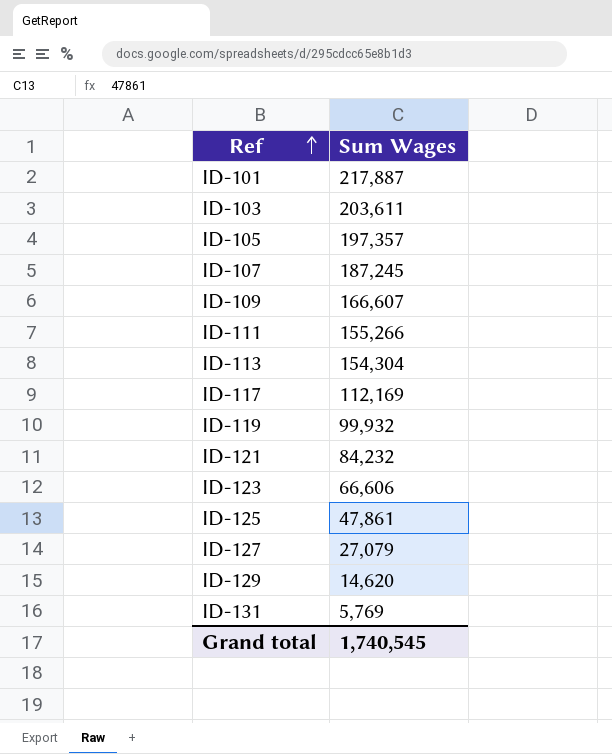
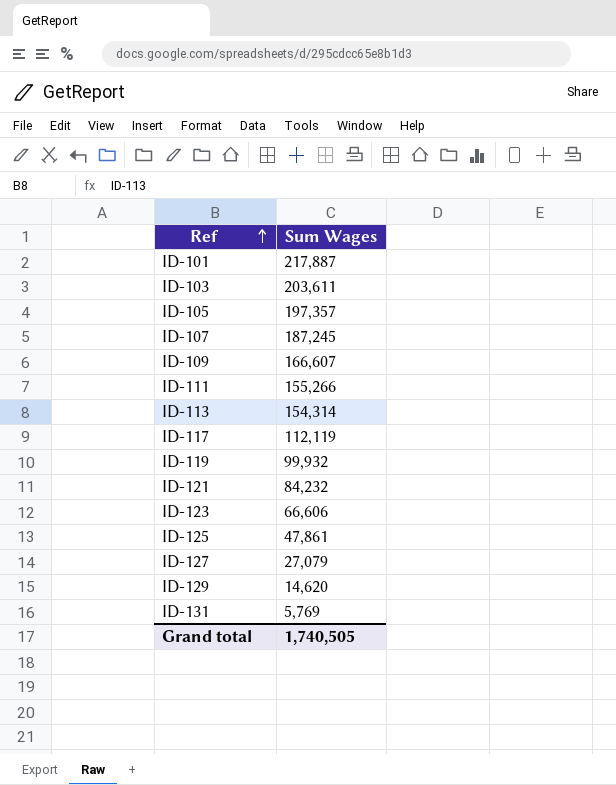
ID-113 | Sum Wages: 154,304 -> 154,314
ID-117 | Sum Wages: 112,169 -> 112,119
Grand total | Sum Wages: 1,740,545 -> 1,740,505

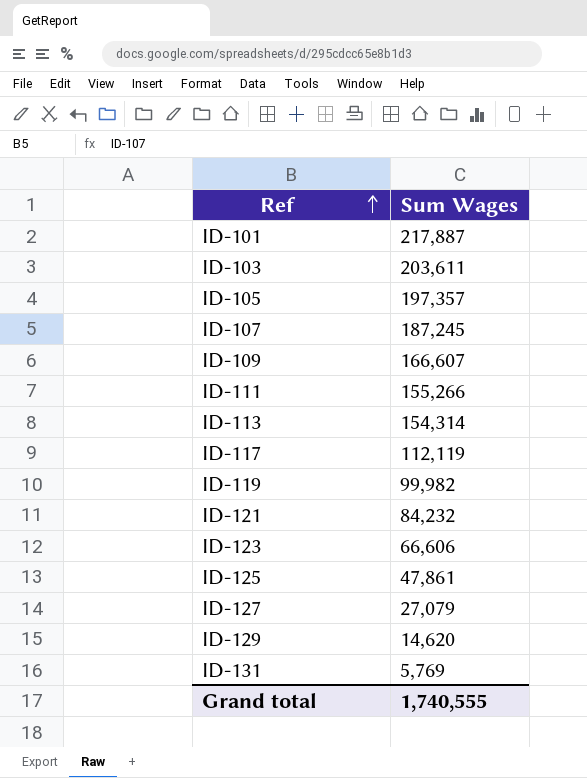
ID-119 | Sum Wages: 99,932 -> 99,982
Grand total | Sum Wages: 1,740,505 -> 1,740,555

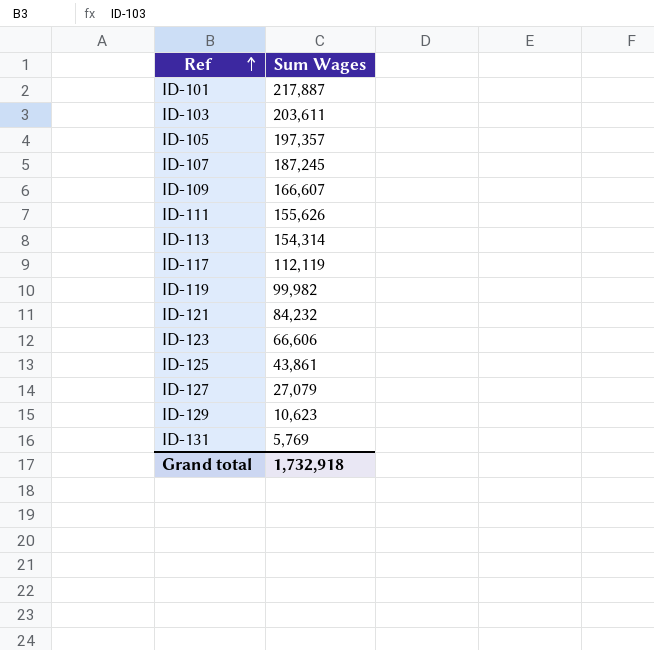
ID-111 | Sum Wages: 155,266 -> 155,626
ID-125 | Sum Wages: 47,861 -> 43,861
ID-129 | Sum Wages: 14,620 -> 10,623
Grand total | Sum Wages: 1,740,555 -> 1,732,918

